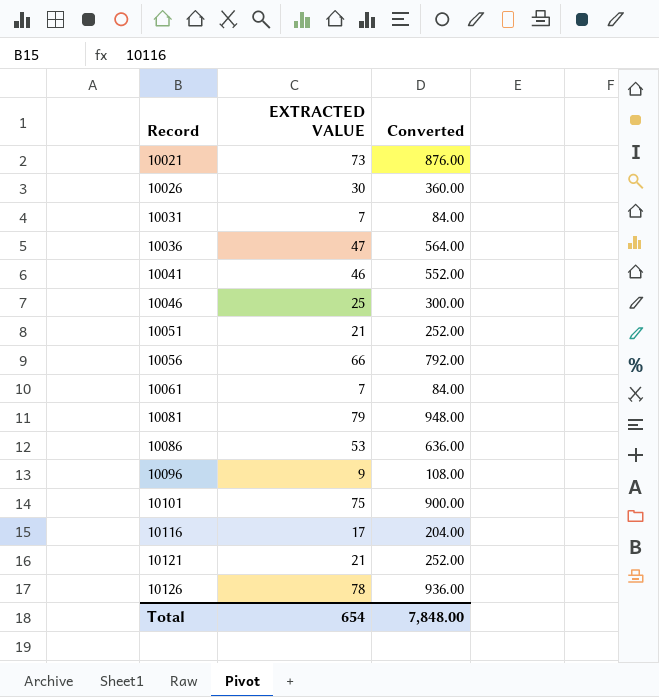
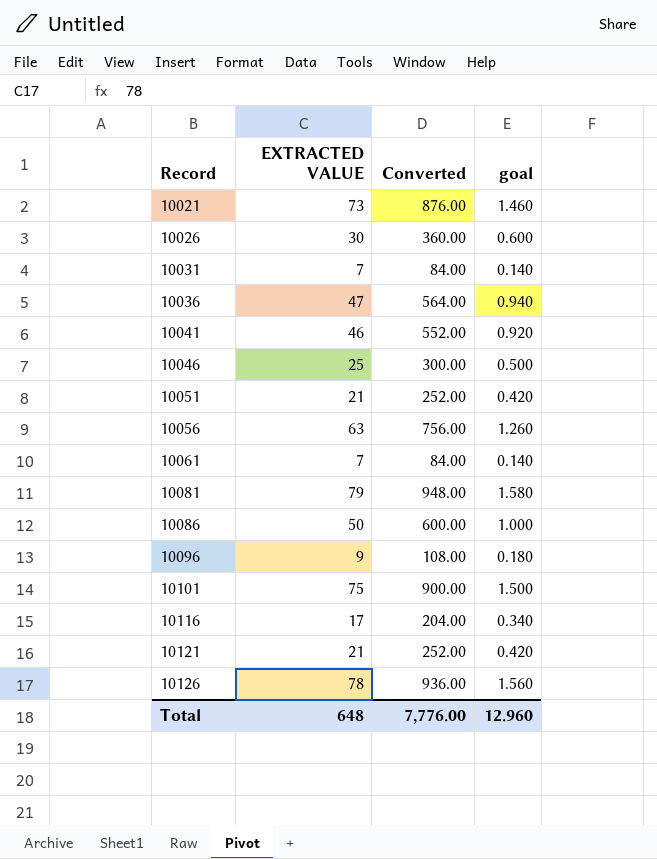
column goal | formula: none -> [EXTRACTED VALUE] * 0.02
10056 | EXTRACTED VALUE: 66 -> 63
10056 | Converted: 792.00 -> 756.00
10086 | EXTRACTED VALUE: 53 -> 50
10086 | Converted: 636.00 -> 600.00
Total | EXTRACTED VALUE: 654 -> 648
Total | Converted: 7,848.00 -> 7,776.00

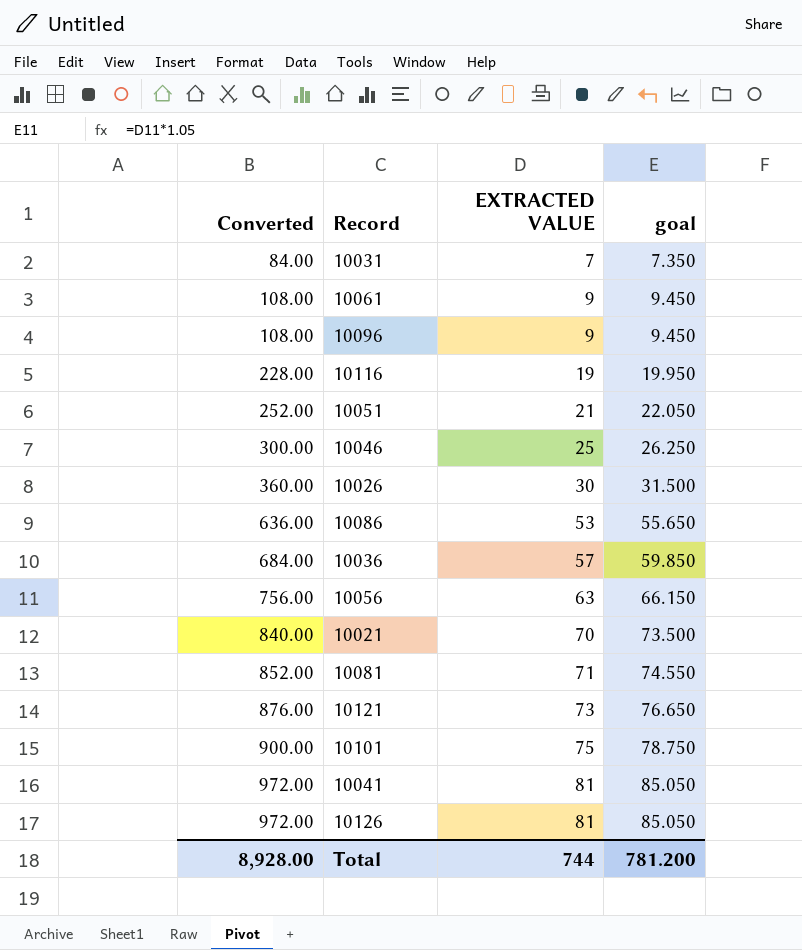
row order: Record ascending -> Converted ascending
column Converted | position: 3 -> 1
column goal | formula: [EXTRACTED VALUE] * 0.02 -> [EXTRACTED VALUE] * 1.05
10061 | Converted: 84.00 -> 108.00
10061 | EXTRACTED VALUE: 7 -> 9
10116 | Converted: 204.00 -> 228.00
10116 | EXTRACTED VALUE: 17 -> 19
10086 | Converted: 600.00 -> 636.00
10086 | EXTRACTED VALUE: 50 -> 53
10036 | Converted: 564.00 -> 684.00
10036 | EXTRACTED VALUE: 47 -> 57
10021 | Converted: 876.00 -> 840.00
10021 | EXTRACTED VALUE: 73 -> 70
10081 | Converted: 948.00 -> 852.00
10081 | EXTRACTED VALUE: 79 -> 71
10121 | Converted: 252.00 -> 876.00
10121 | EXTRACTED VALUE: 21 -> 73
10041 | Converted: 552.00 -> 972.00
10041 | EXTRACTED VALUE: 46 -> 81
10126 | Converted: 936.00 -> 972.00
10126 | EXTRACTED VALUE: 78 -> 81
Total | Converted: 7,776.00 -> 8,928.00
Total | EXTRACTED VALUE: 648 -> 744
Total | goal: 12.960 -> 781.200

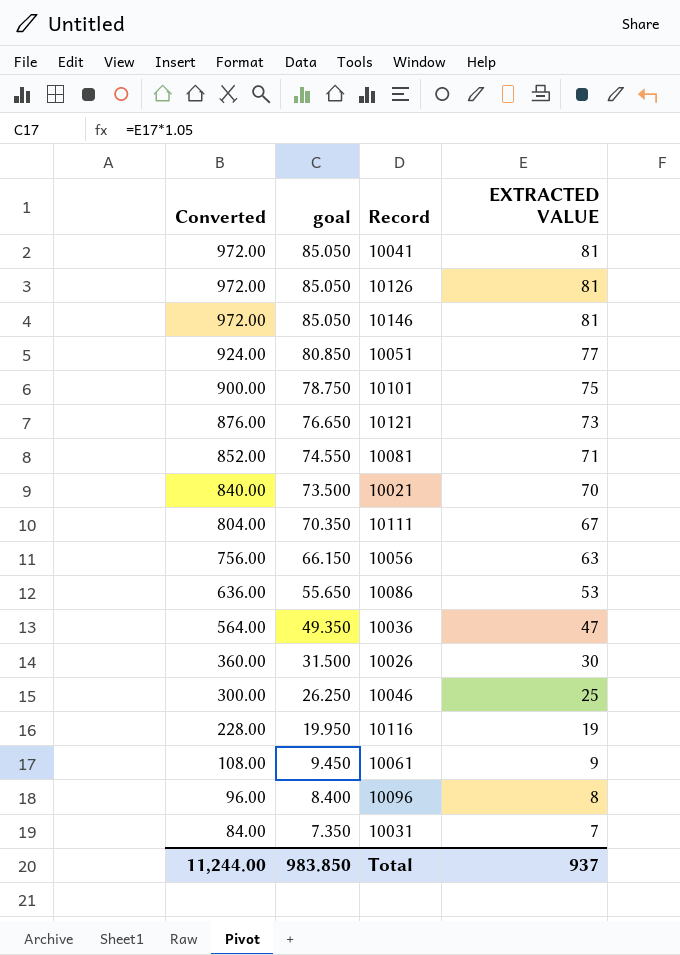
row order: Converted ascending -> Converted descending
column goal | position: 4 -> 2
row 10146: none -> 972.00 | 85.050 | 81
10051 | Converted: 252.00 -> 924.00
10051 | goal: 22.050 -> 80.850
10051 | EXTRACTED VALUE: 21 -> 77
row 10111: none -> 804.00 | 70.350 | 67
10036 | Converted: 684.00 -> 564.00
10036 | goal: 59.850 -> 49.350
10036 | EXTRACTED VALUE: 57 -> 47
10096 | Converted: 108.00 -> 96.00
10096 | goal: 9.450 -> 8.400
10096 | EXTRACTED VALUE: 9 -> 8
Total | Converted: 8,928.00 -> 11,244.00
Total | goal: 781.200 -> 983.850
Total | EXTRACTED VALUE: 744 -> 937

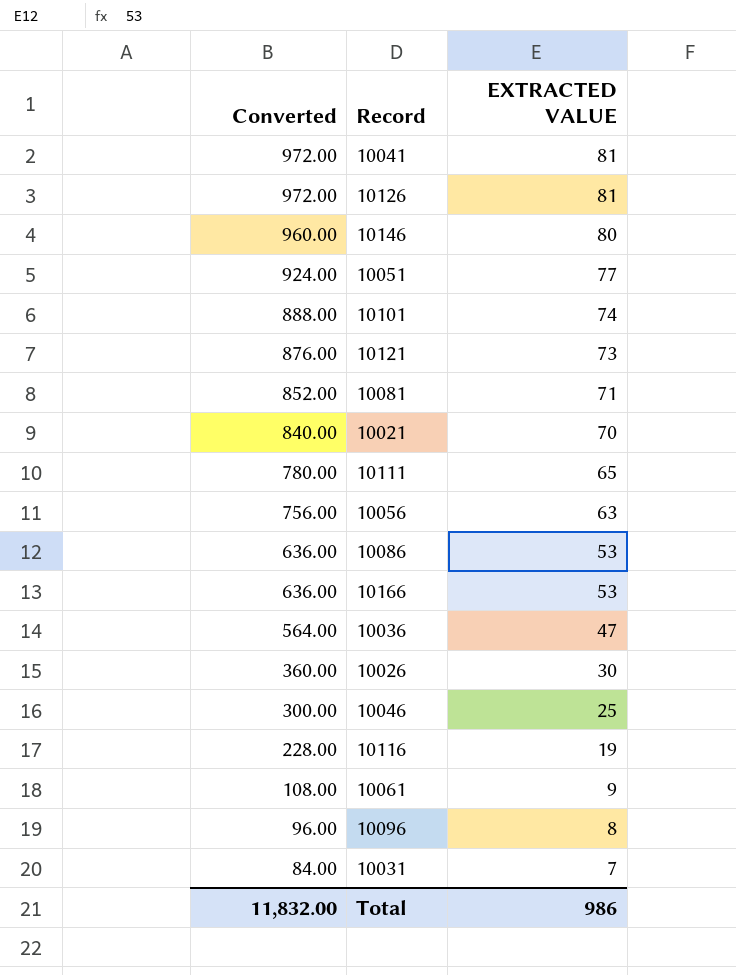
column goal | formula: [EXTRACTED VALUE] * 1.05 -> none
10146 | Converted: 972.00 -> 960.00
10146 | EXTRACTED VALUE: 81 -> 80
10101 | Converted: 900.00 -> 888.00
10101 | EXTRACTED VALUE: 75 -> 74
10111 | Converted: 804.00 -> 780.00
10111 | EXTRACTED VALUE: 67 -> 65
row 10166: none -> 636.00 | 53
Total | Converted: 11,244.00 -> 11,832.00
Total | EXTRACTED VALUE: 937 -> 986

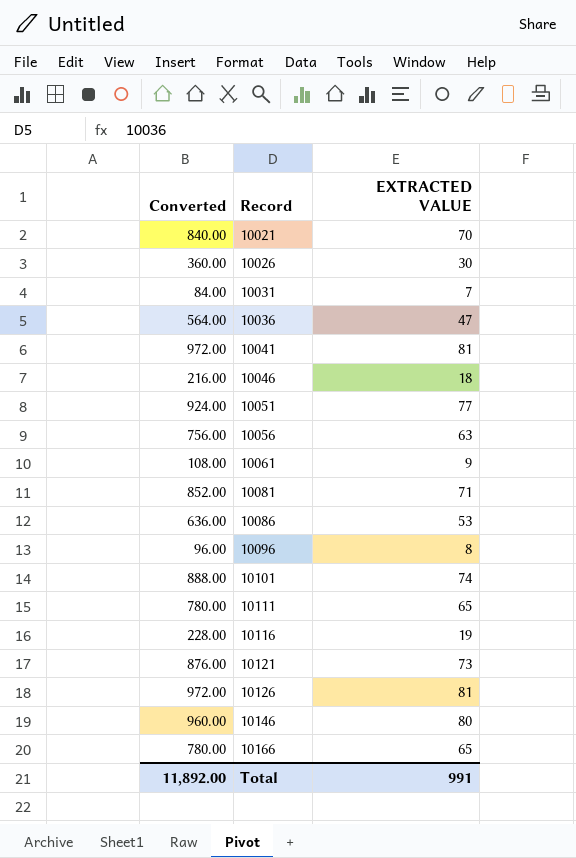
row order: Converted descending -> Record ascending
10046 | Converted: 300.00 -> 216.00
10046 | EXTRACTED VALUE: 25 -> 18
10166 | Converted: 636.00 -> 780.00
10166 | EXTRACTED VALUE: 53 -> 65
Total | Converted: 11,832.00 -> 11,892.00
Total | EXTRACTED VALUE: 986 -> 991

